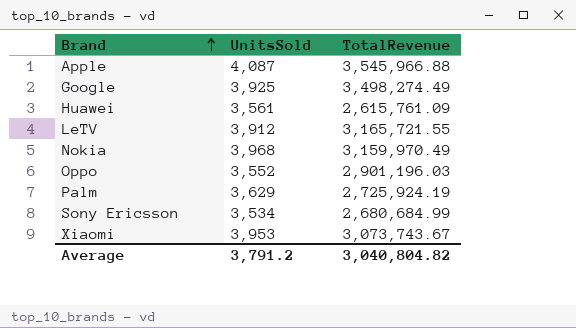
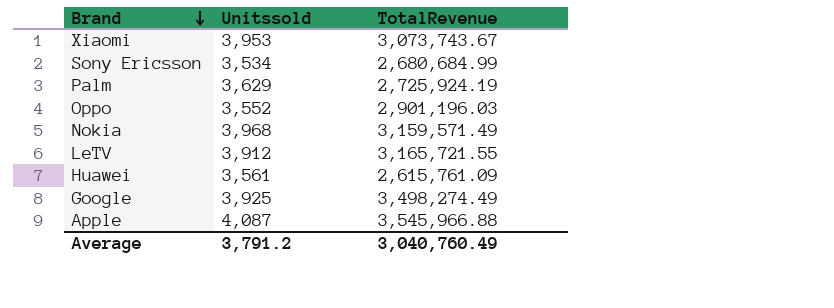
row order: Brand ascending -> Brand descending
column name: UnitsSold -> Unitssold
Nokia | TotalRevenue: 3,159,970.49 -> 3,159,571.49
Average | TotalRevenue: 3,040,804.82 -> 3,040,760.49

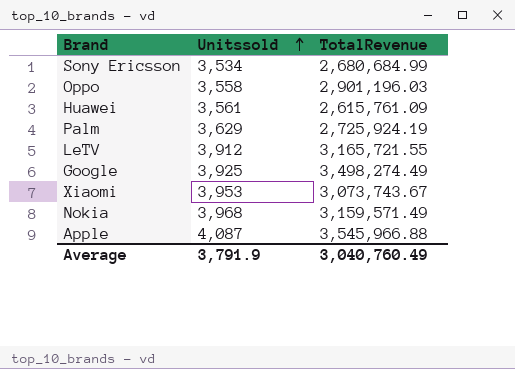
row order: Brand descending -> Unitssold ascending
Oppo | Unitssold: 3,552 -> 3,558
Average | Unitssold: 3,791.2 -> 3,791.9

